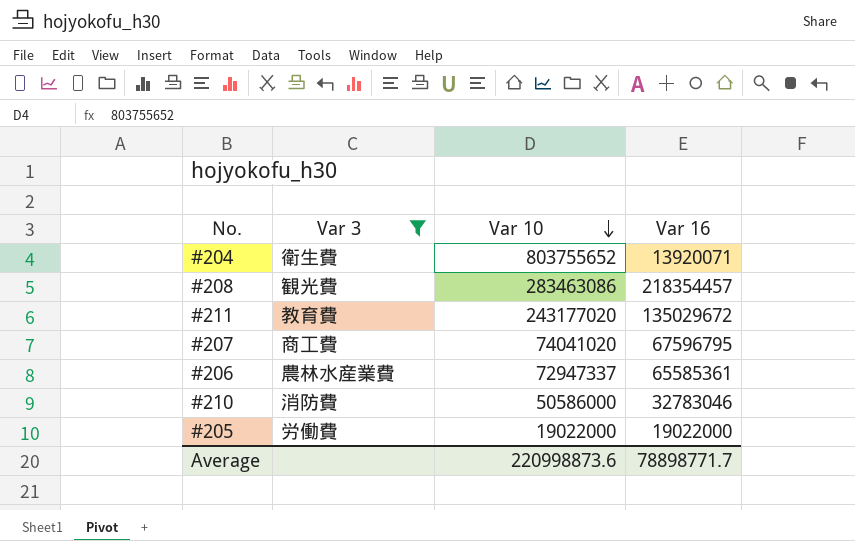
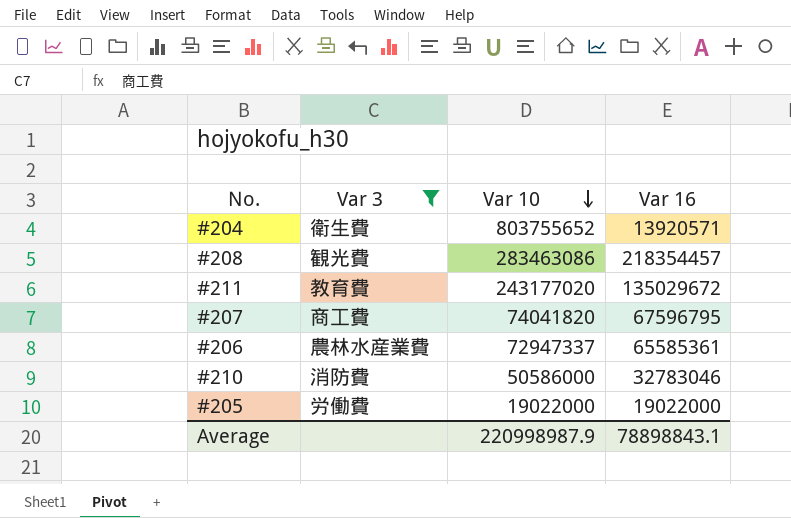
#204 | Var 16: 13920071 -> 13920571
#207 | Var 10: 74041020 -> 74041820
Average | Var 10: 220998873.6 -> 220998987.9
Average | Var 16: 78898771.7 -> 78898843.1

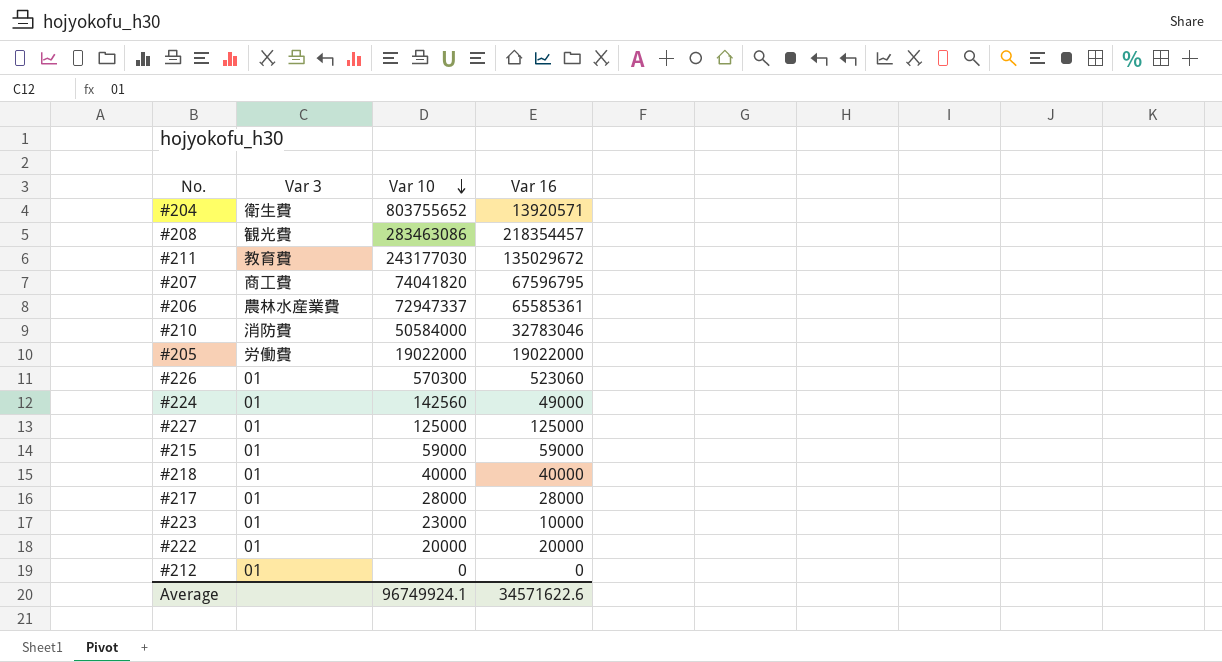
filter: Var 3 != 01 -> none
#211 | Var 10: 243177020 -> 243177030
#210 | Var 10: 50586000 -> 50584000
Average | Var 10: 220998987.9 -> 96749924.1
Average | Var 16: 78898843.1 -> 34571622.6

